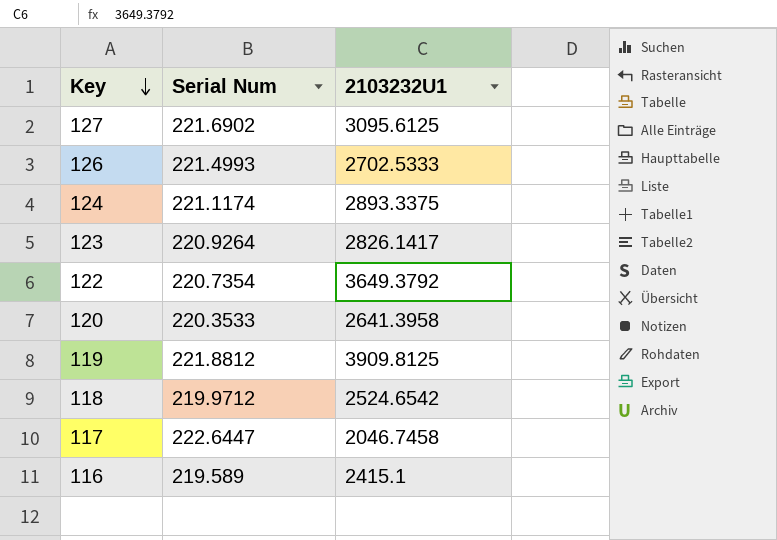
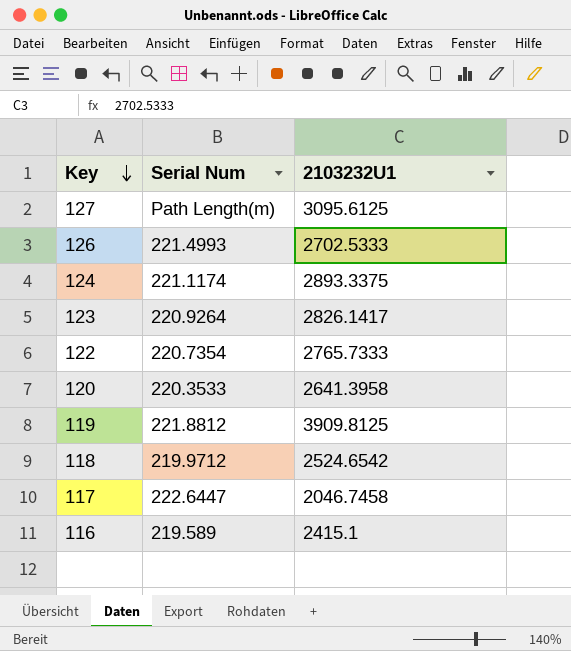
127 | Serial Num: 221.6902 -> Path Length(m)
122 | 2103232U1: 3649.3792 -> 2765.7333

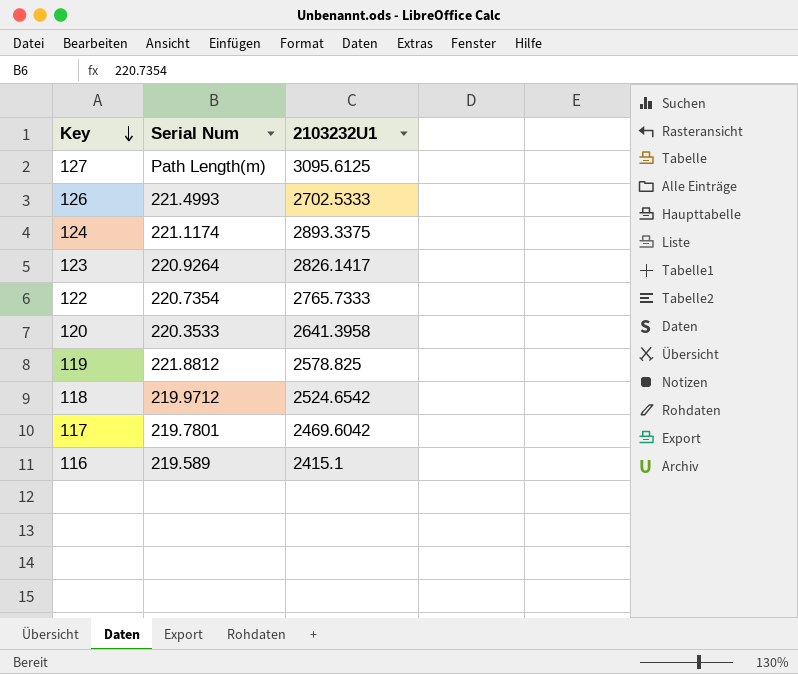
119 | 2103232U1: 3909.8125 -> 2578.825
117 | Serial Num: 222.6447 -> 219.7801
117 | 2103232U1: 2046.7458 -> 2469.6042

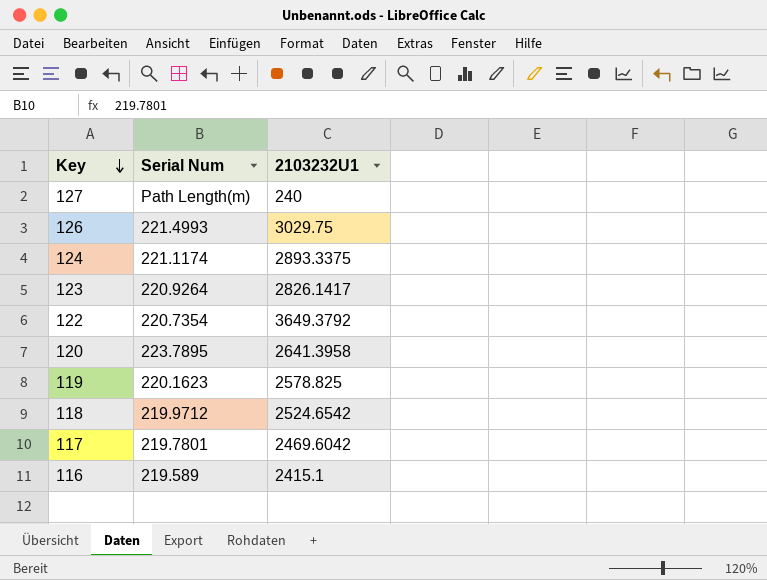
127 | 2103232U1: 3095.6125 -> 240
126 | 2103232U1: 2702.5333 -> 3029.75
122 | 2103232U1: 2765.7333 -> 3649.3792
120 | Serial Num: 220.3533 -> 223.7895
119 | Serial Num: 221.8812 -> 220.1623

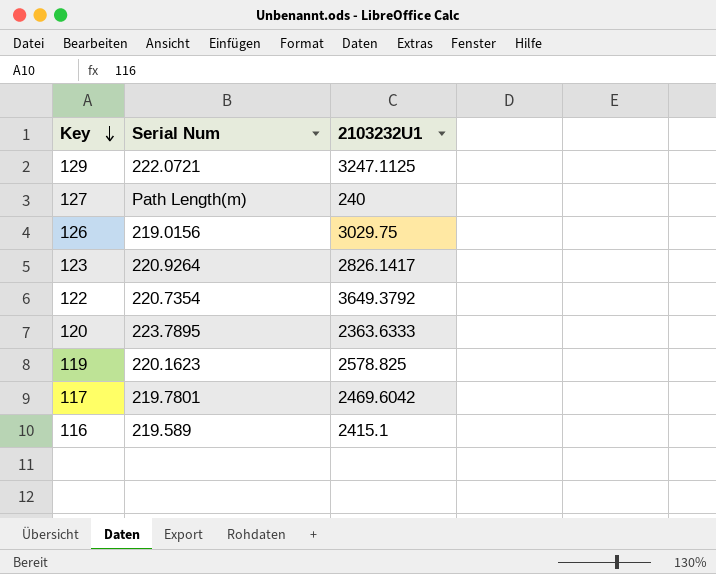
row 124: 221.1174 | 2893.3375 -> none
row 118: 219.9712 | 2524.6542 -> none
row 129: none -> 222.0721 | 3247.1125
126 | Serial Num: 221.4993 -> 219.0156
120 | 2103232U1: 2641.3958 -> 2363.6333

